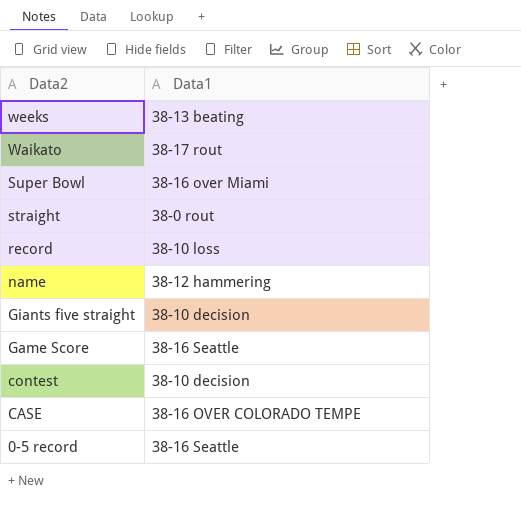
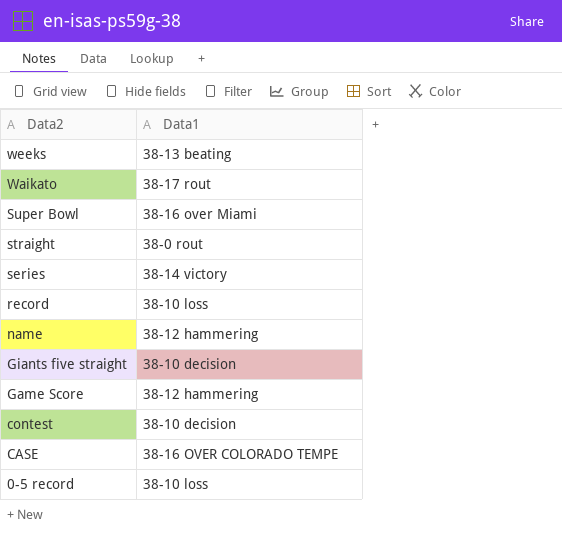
row series: none -> 38-14 victory
Game Score | Data1: 38-16 Seattle -> 38-12 hammering
0-5 record | Data1: 38-16 Seattle -> 38-10 loss

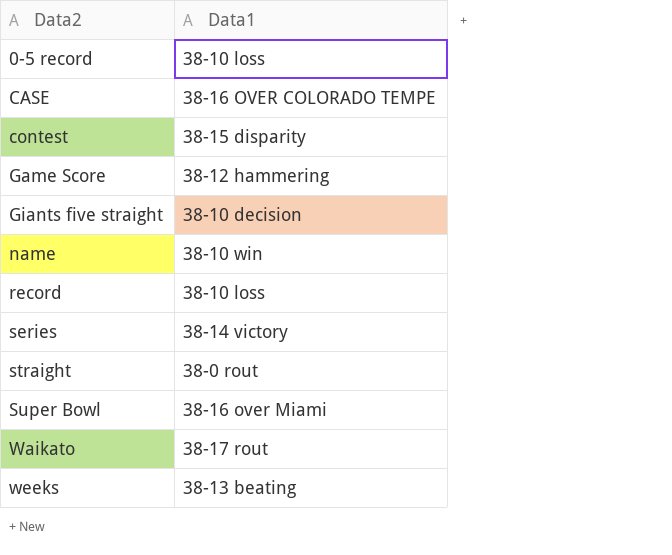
row order: Data2 descending -> Data2 ascending
contest | Data1: 38-10 decision -> 38-15 disparity
name | Data1: 38-12 hammering -> 38-10 win

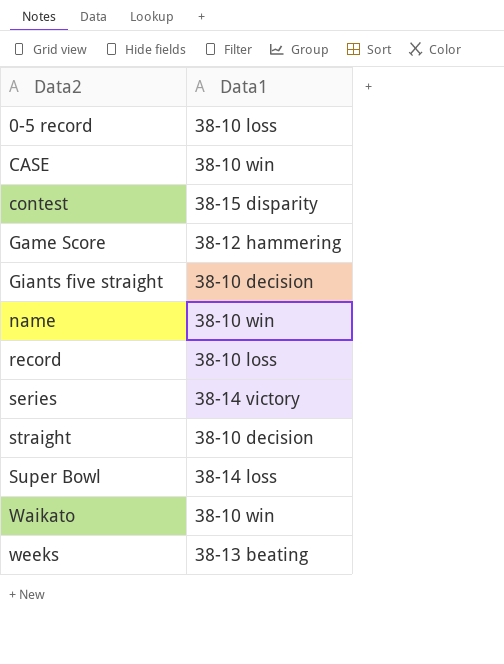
CASE | Data1: 38-16 OVER COLORADO TEMPE -> 38-10 win
straight | Data1: 38-0 rout -> 38-10 decision
Super Bowl | Data1: 38-16 over Miami -> 38-14 loss
Waikato | Data1: 38-17 rout -> 38-10 win

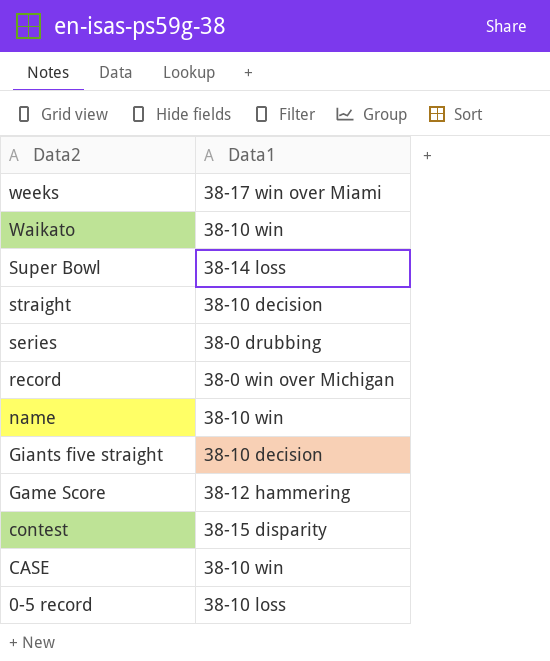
row order: Data2 ascending -> Data2 descending
weeks | Data1: 38-13 beating -> 38-17 win over Miami
series | Data1: 38-14 victory -> 38-0 drubbing
record | Data1: 38-10 loss -> 38-0 win over Michigan

